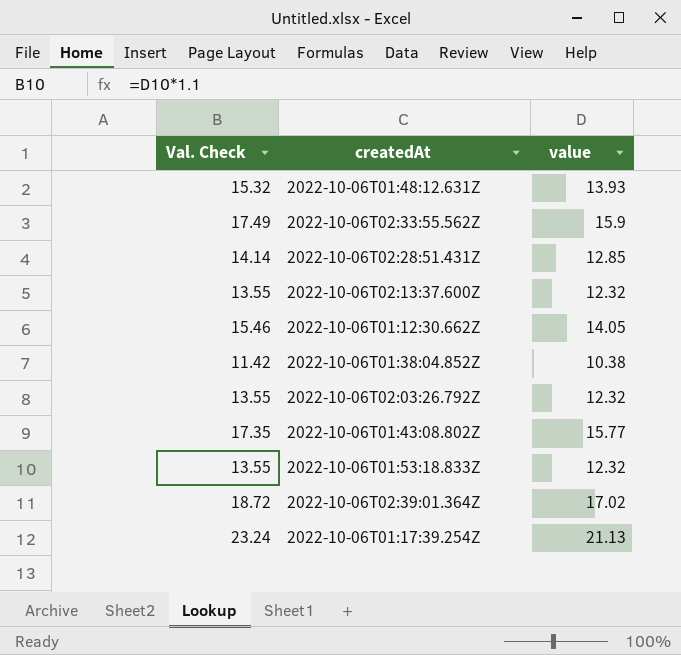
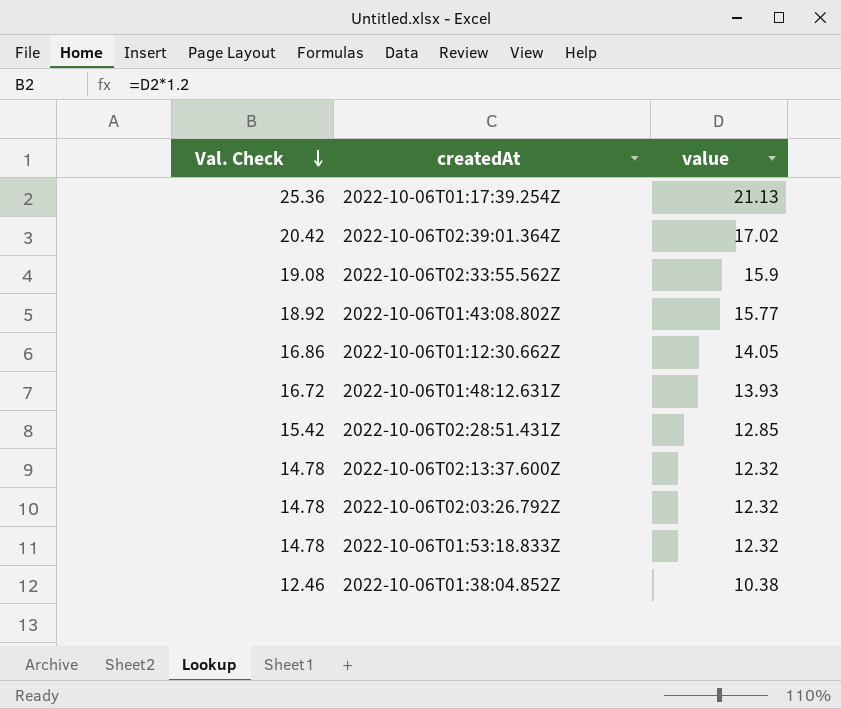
row order: none -> Val. Check descending
column Val. Check | formula: [value] * 1.1 -> [value] * 1.2

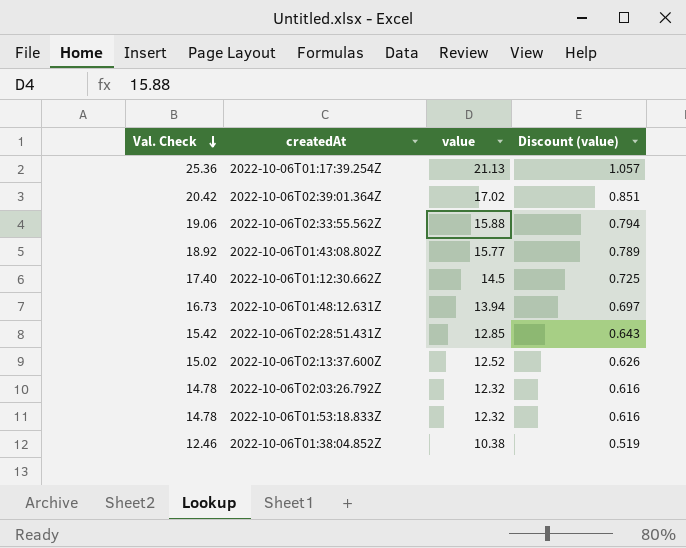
column Discount (value) | formula: none -> [value] * 0.05
2022-10-06T02:33:55.562Z | Val. Check: 19.08 -> 19.06
2022-10-06T02:33:55.562Z | value: 15.9 -> 15.88
2022-10-06T01:12:30.662Z | Val. Check: 16.86 -> 17.40
2022-10-06T01:12:30.662Z | value: 14.05 -> 14.5
2022-10-06T01:48:12.631Z | Val. Check: 16.72 -> 16.73
2022-10-06T01:48:12.631Z | value: 13.93 -> 13.94
2022-10-06T02:13:37.600Z | Val. Check: 14.78 -> 15.02
2022-10-06T02:13:37.600Z | value: 12.32 -> 12.52

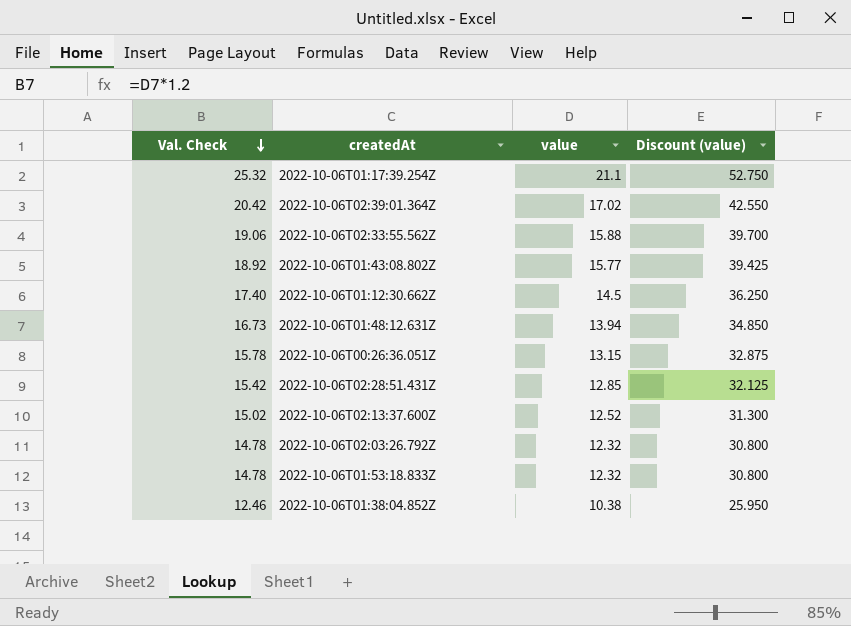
column Discount (value) | formula: [value] * 0.05 -> [value] * 2.5
2022-10-06T01:17:39.254Z | Val. Check: 25.36 -> 25.32
2022-10-06T01:17:39.254Z | value: 21.13 -> 21.1
row 2022-10-06T00:26:36.051Z: none -> 15.78 | 13.15 | 32.875

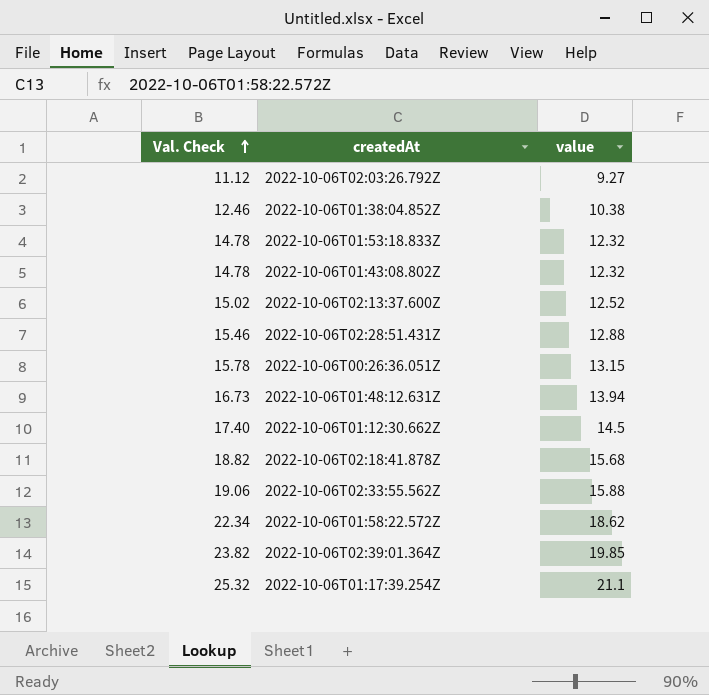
row order: Val. Check descending -> Val. Check ascending
column Discount (value) | formula: [value] * 2.5 -> none
2022-10-06T02:03:26.792Z | Val. Check: 14.78 -> 11.12
2022-10-06T02:03:26.792Z | value: 12.32 -> 9.27
2022-10-06T01:43:08.802Z | Val. Check: 18.92 -> 14.78
2022-10-06T01:43:08.802Z | value: 15.77 -> 12.32
2022-10-06T02:28:51.431Z | Val. Check: 15.42 -> 15.46
2022-10-06T02:28:51.431Z | value: 12.85 -> 12.88
row 2022-10-06T02:18:41.878Z: none -> 18.82 | 15.68
row 2022-10-06T01:58:22.572Z: none -> 22.34 | 18.62
2022-10-06T02:39:01.364Z | Val. Check: 20.42 -> 23.82
2022-10-06T02:39:01.364Z | value: 17.02 -> 19.85

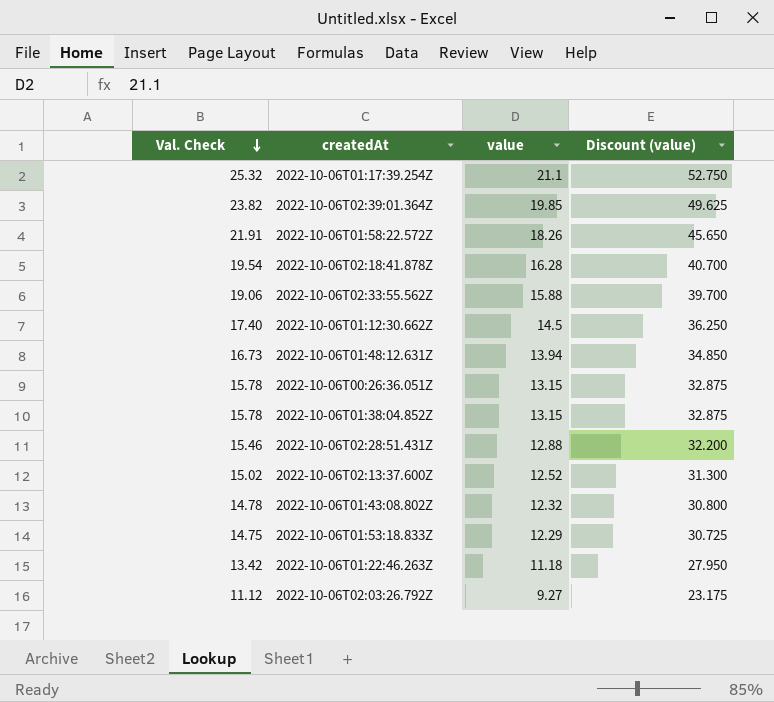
row order: Val. Check ascending -> Val. Check descending
column Discount (value) | formula: none -> [value] * 2.5
2022-10-06T01:58:22.572Z | Val. Check: 22.34 -> 21.91
2022-10-06T01:58:22.572Z | value: 18.62 -> 18.26
2022-10-06T02:18:41.878Z | Val. Check: 18.82 -> 19.54
2022-10-06T02:18:41.878Z | value: 15.68 -> 16.28
2022-10-06T01:38:04.852Z | Val. Check: 12.46 -> 15.78
2022-10-06T01:38:04.852Z | value: 10.38 -> 13.15
2022-10-06T01:53:18.833Z | Val. Check: 14.78 -> 14.75
2022-10-06T01:53:18.833Z | value: 12.32 -> 12.29
row 2022-10-06T01:22:46.263Z: none -> 13.42 | 11.18 | 27.950

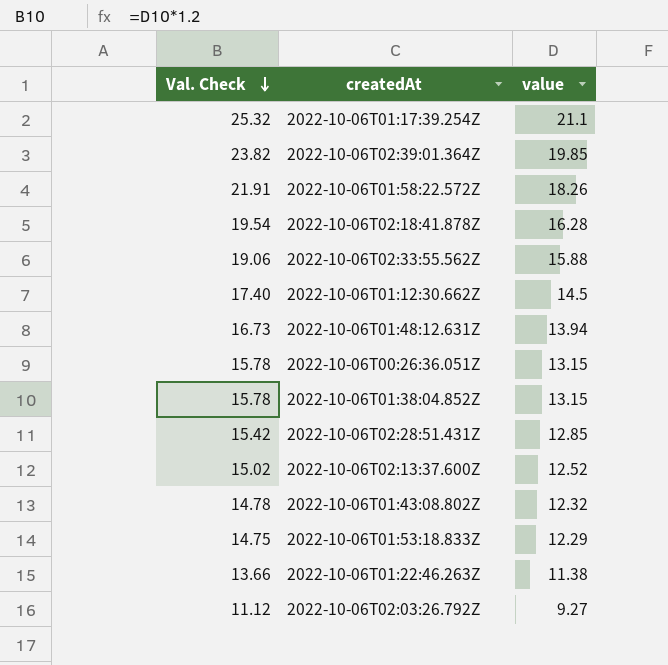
column Discount (value) | formula: [value] * 2.5 -> none
2022-10-06T02:28:51.431Z | Val. Check: 15.46 -> 15.42
2022-10-06T02:28:51.431Z | value: 12.88 -> 12.85
2022-10-06T01:22:46.263Z | Val. Check: 13.42 -> 13.66
2022-10-06T01:22:46.263Z | value: 11.18 -> 11.38

